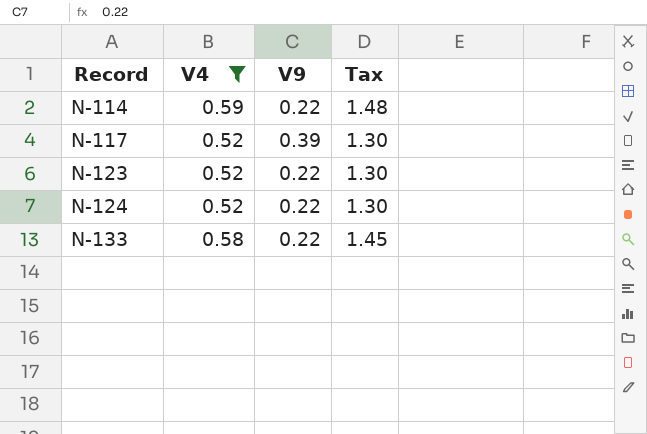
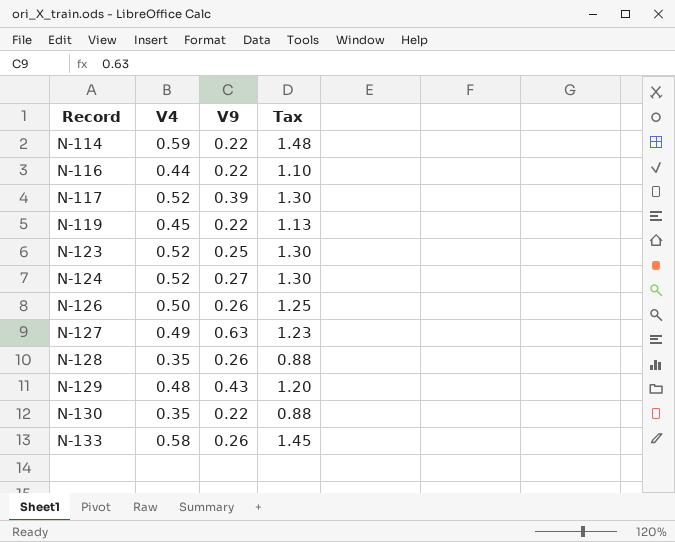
filter: V4 >= 0.52 -> none
N-123 | V9: 0.22 -> 0.25
N-124 | V9: 0.22 -> 0.27
N-133 | V9: 0.22 -> 0.26

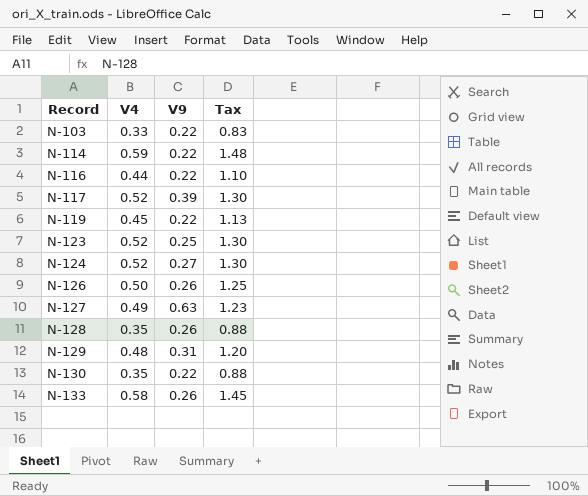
row N-103: none -> 0.33 | 0.22 | 0.83
N-129 | V9: 0.43 -> 0.31

